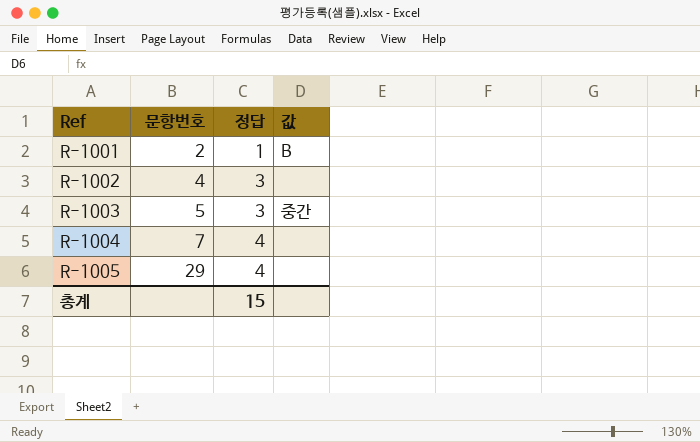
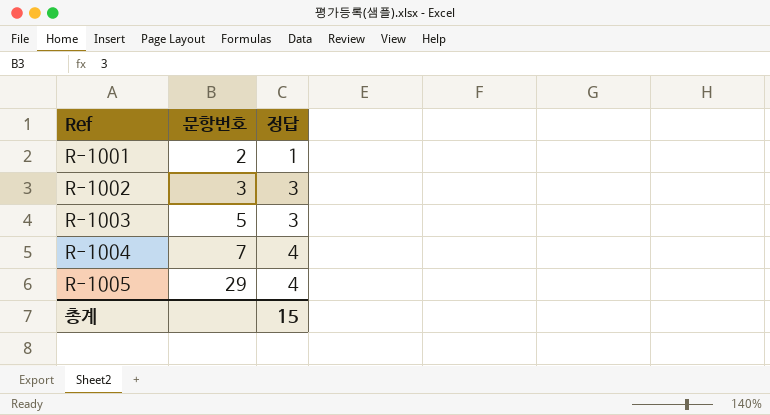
column 값 | position: 4 -> none
R-1002 | 문항번호: 4 -> 3

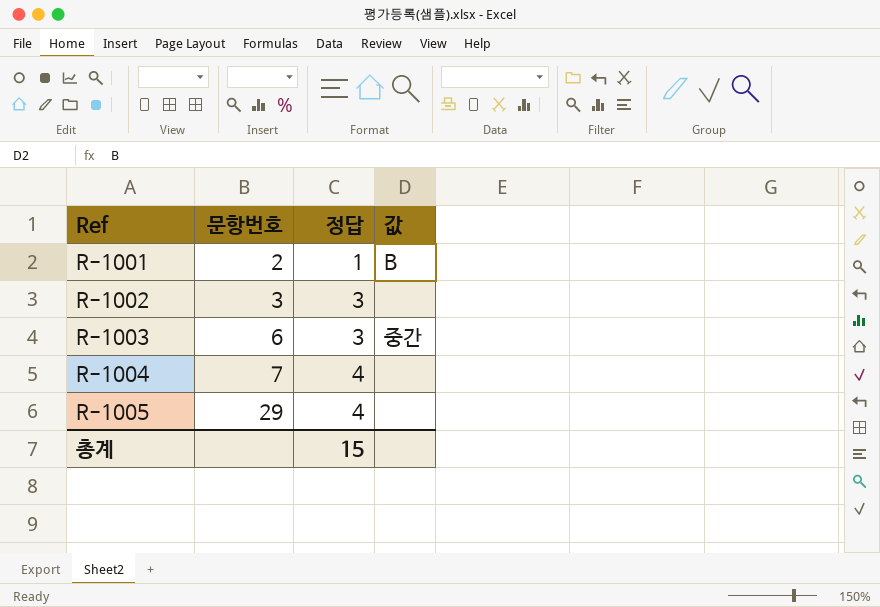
column 값 | position: none -> 4
R-1003 | 문항번호: 5 -> 6

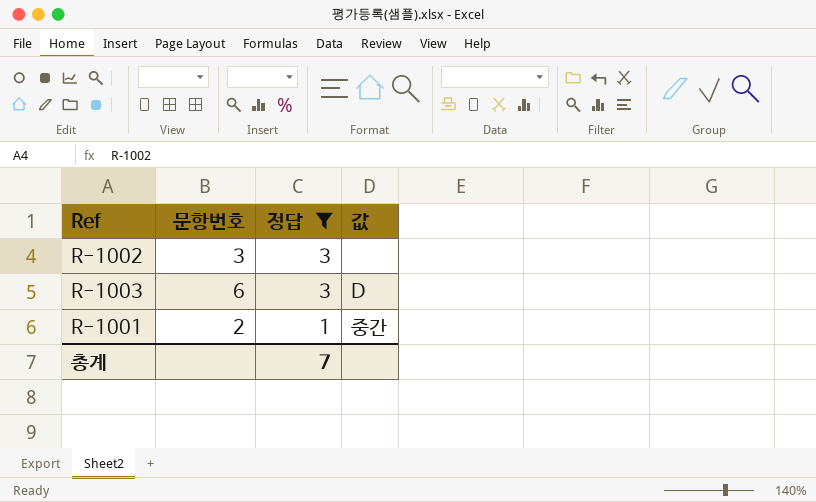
filter: none -> 정답 != 4
row order: Ref ascending -> 정답 descending
R-1003 | 값: 중간 -> D
R-1001 | 값: B -> 중간
총계 | 정답: 15 -> 7

